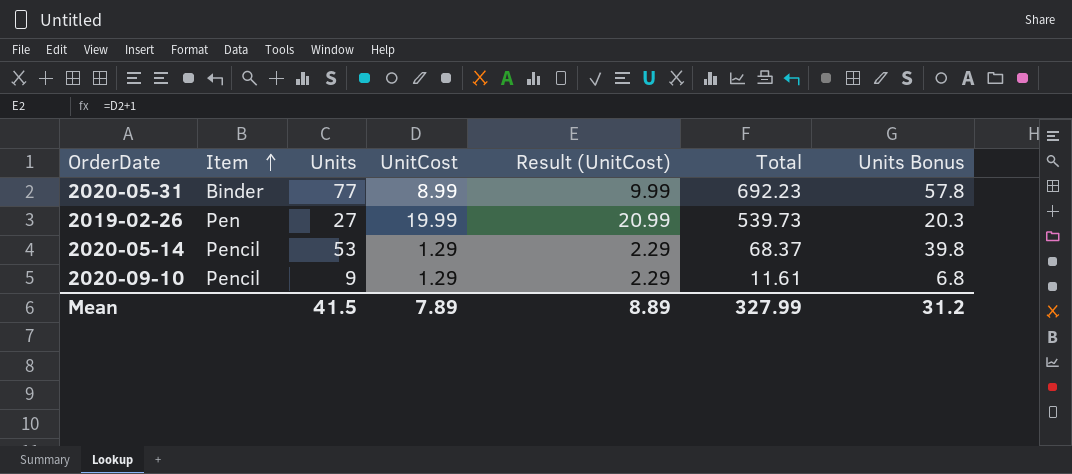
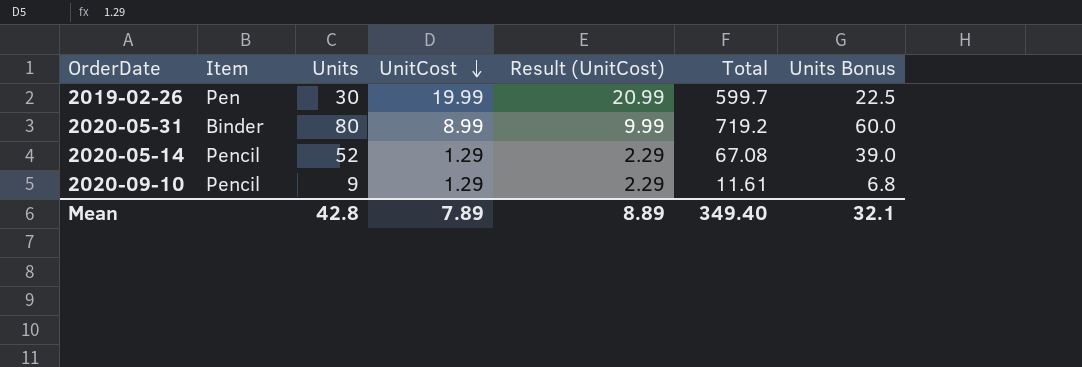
row order: Item ascending -> UnitCost descending
2019-02-26 | Units: 27 -> 30
2019-02-26 | Total: 539.73 -> 599.7
2019-02-26 | Units Bonus: 20.3 -> 22.5
2020-05-31 | Units: 77 -> 80
2020-05-31 | Total: 692.23 -> 719.2
2020-05-31 | Units Bonus: 57.8 -> 60.0
2020-05-14 | Units: 53 -> 52
2020-05-14 | Total: 68.37 -> 67.08
2020-05-14 | Units Bonus: 39.8 -> 39.0
Mean | Units: 41.5 -> 42.8
Mean | Total: 327.99 -> 349.40
Mean | Units Bonus: 31.2 -> 32.1

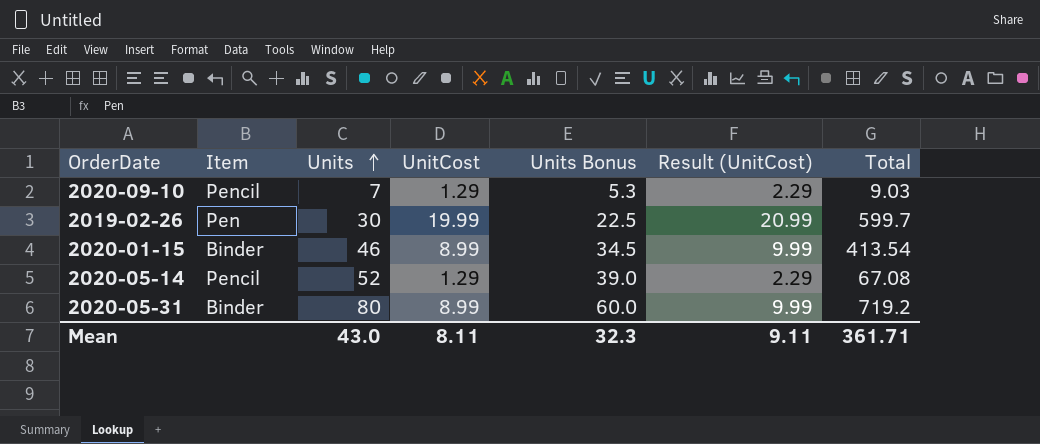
row order: UnitCost descending -> Units ascending
column Units Bonus | position: 7 -> 5
2020-09-10 | Units: 9 -> 7
2020-09-10 | Units Bonus: 6.8 -> 5.3
2020-09-10 | Total: 11.61 -> 9.03
row 2020-01-15: none -> Binder | 46 | 8.99 | 34.5 | 9.99 | 413.54
Mean | Units: 42.8 -> 43.0
Mean | UnitCost: 7.89 -> 8.11
Mean | Units Bonus: 32.1 -> 32.3
Mean | Result (UnitCost): 8.89 -> 9.11
Mean | Total: 349.40 -> 361.71

